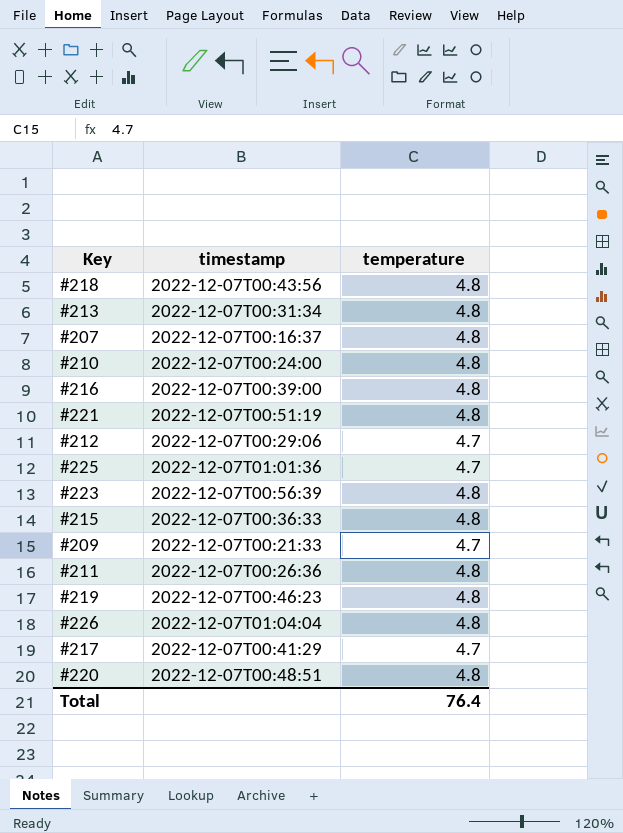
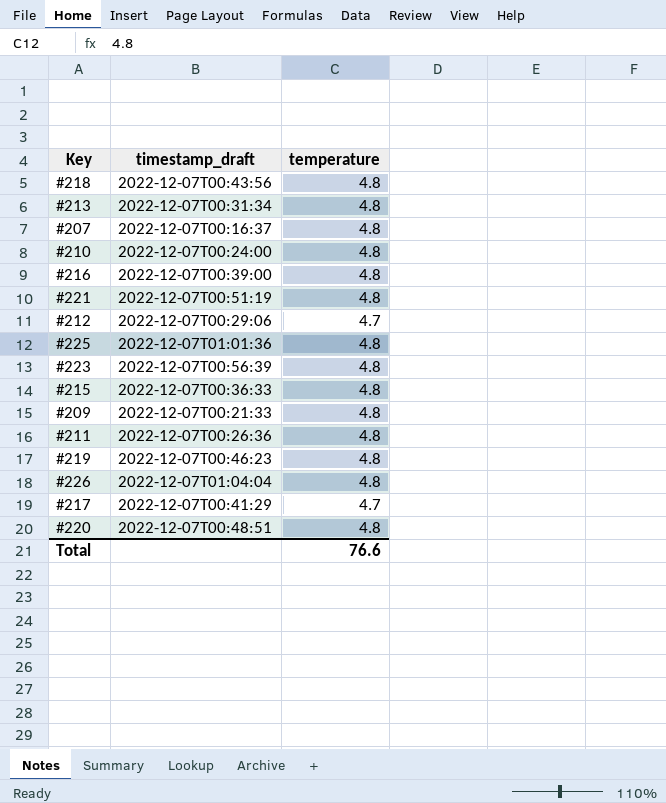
column name: timestamp -> timestamp_draft
#225 | temperature: 4.7 -> 4.8
#209 | temperature: 4.7 -> 4.8
Total | temperature: 76.4 -> 76.6

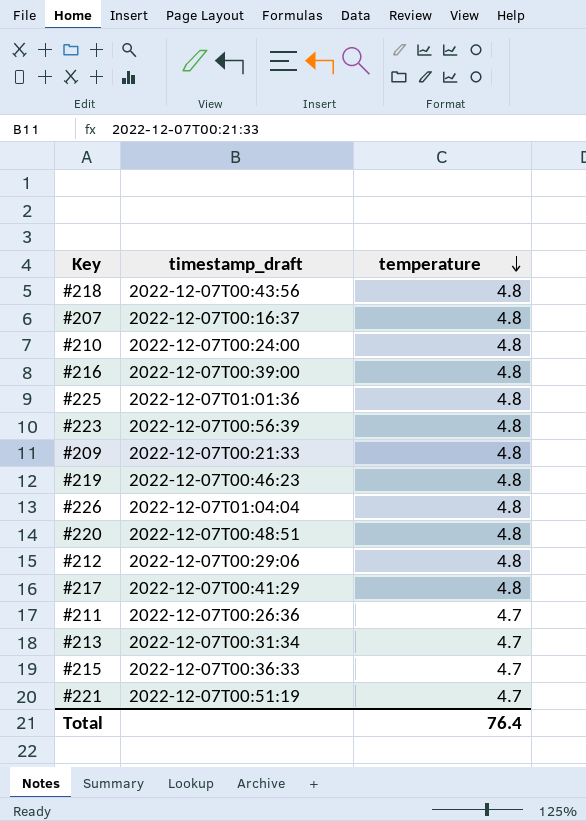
row order: none -> temperature descending
#212 | temperature: 4.7 -> 4.8
#217 | temperature: 4.7 -> 4.8
#211 | temperature: 4.8 -> 4.7
#213 | temperature: 4.8 -> 4.7
#215 | temperature: 4.8 -> 4.7
#221 | temperature: 4.8 -> 4.7
Total | temperature: 76.6 -> 76.4

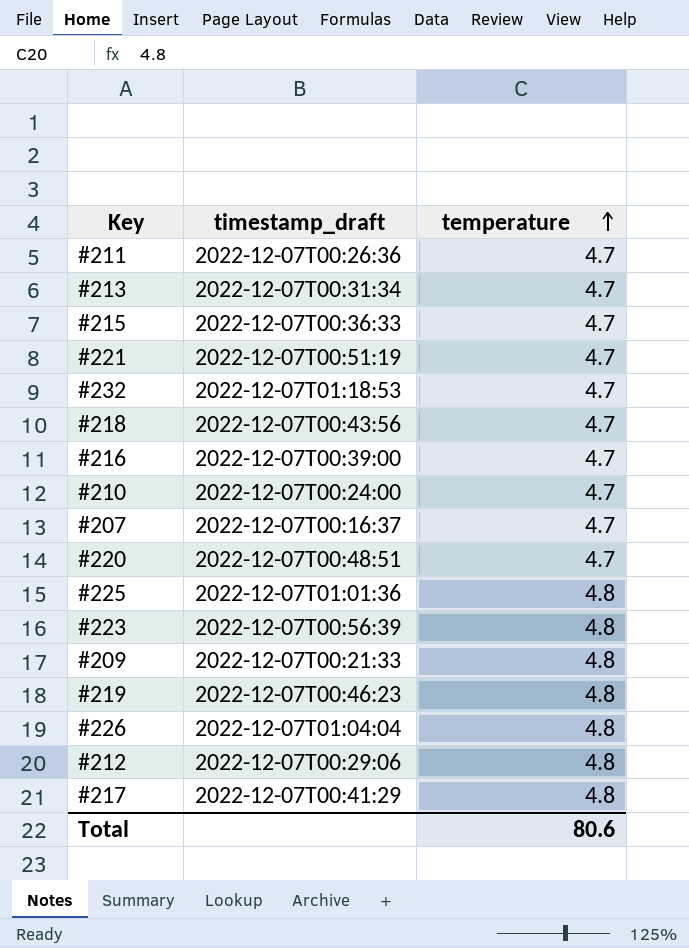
row order: temperature descending -> temperature ascending
row #232: none -> 2022-12-07T01:18:53 | 4.7
#218 | temperature: 4.8 -> 4.7
#216 | temperature: 4.8 -> 4.7
#210 | temperature: 4.8 -> 4.7
#207 | temperature: 4.8 -> 4.7
#220 | temperature: 4.8 -> 4.7
Total | temperature: 76.4 -> 80.6

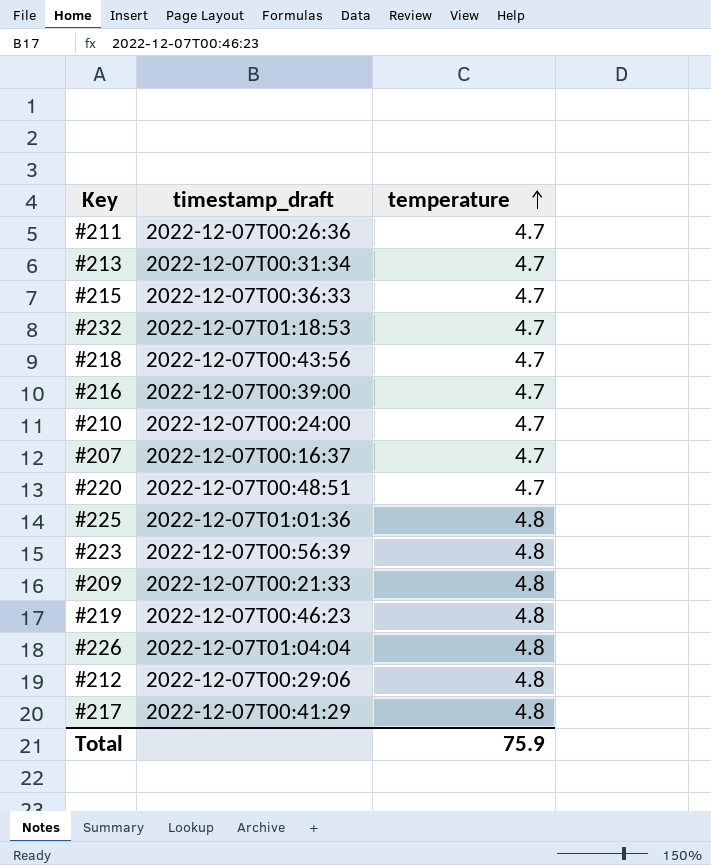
row #221: 2022-12-07T00:51:19 | 4.7 -> none
Total | temperature: 80.6 -> 75.9

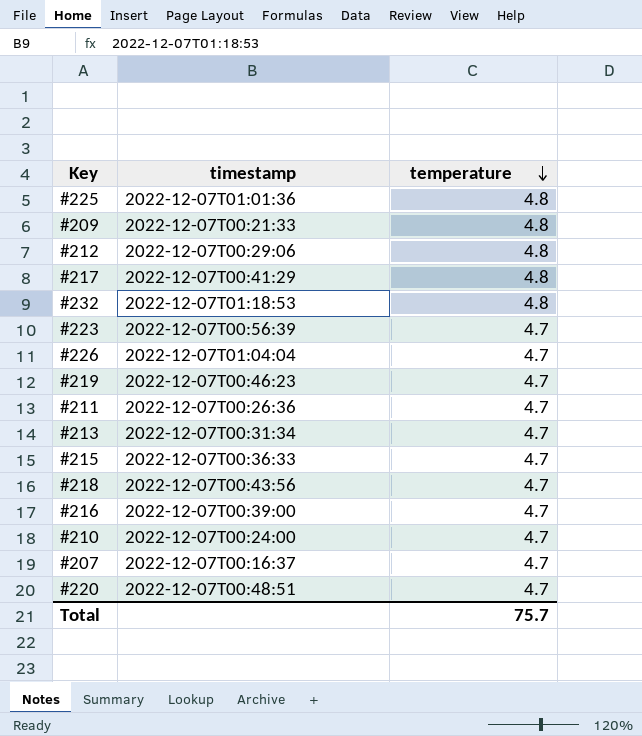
row order: temperature ascending -> temperature descending
column name: timestamp_draft -> timestamp
#232 | temperature: 4.7 -> 4.8
#223 | temperature: 4.8 -> 4.7
#226 | temperature: 4.8 -> 4.7
#219 | temperature: 4.8 -> 4.7
Total | temperature: 75.9 -> 75.7

